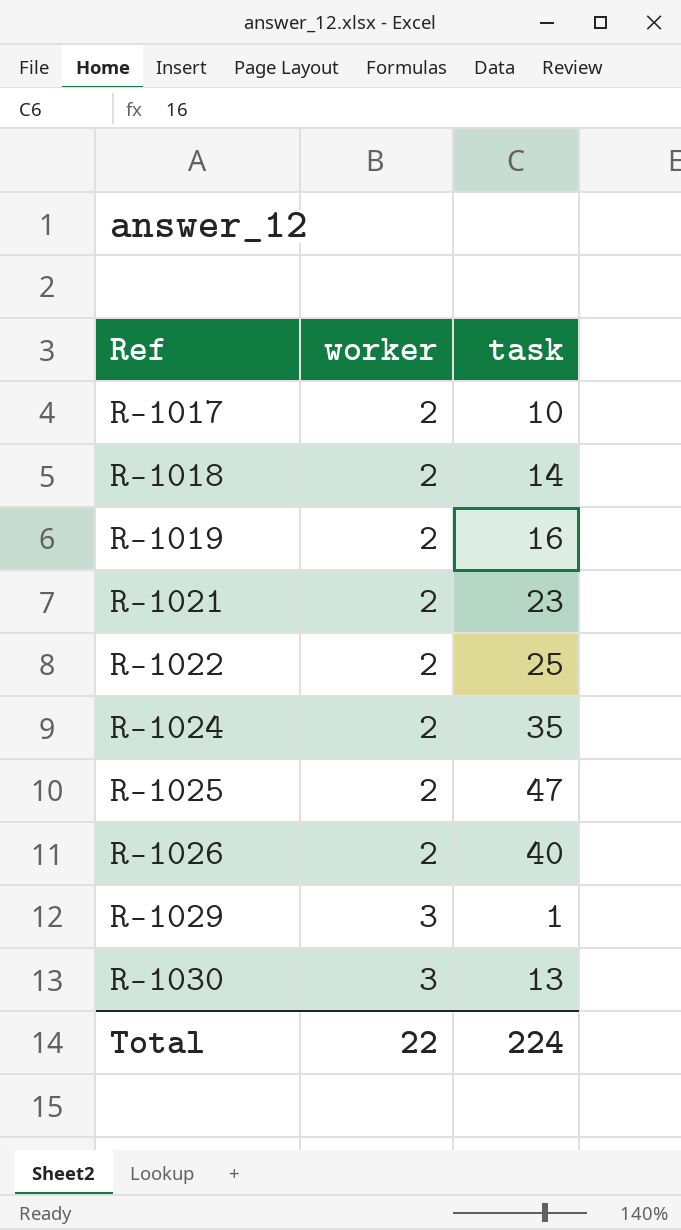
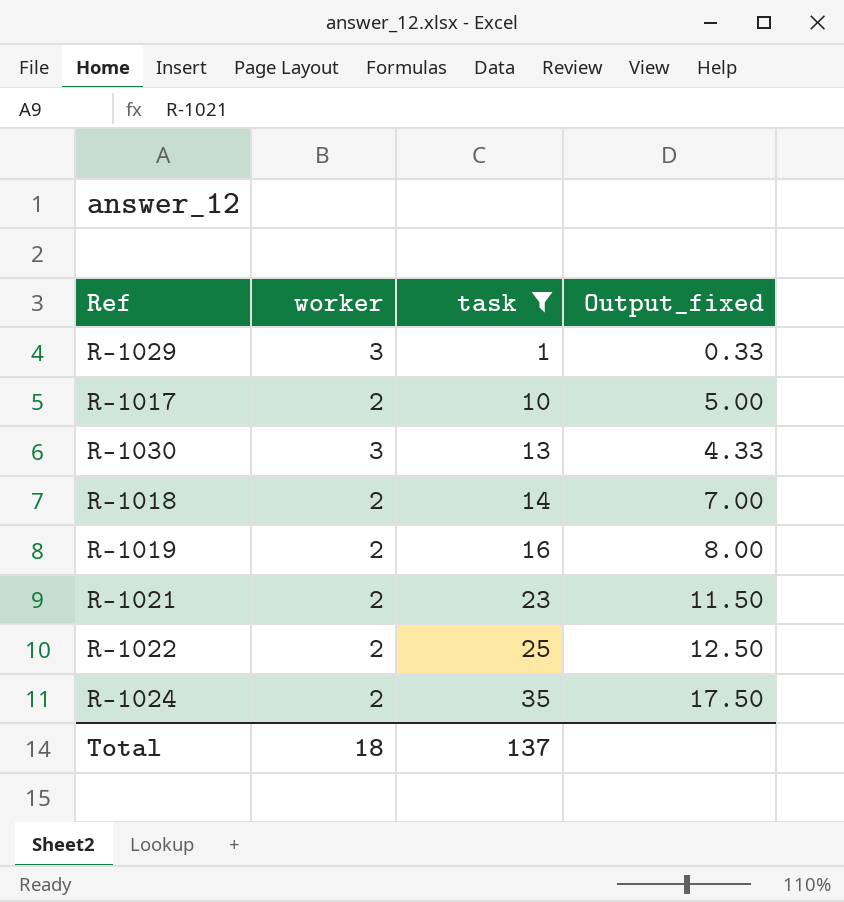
filter: none -> task <= 35
row order: Ref ascending -> task ascending
column Output_fixed | formula: none -> [task] / [worker]
Total | worker: 22 -> 18
Total | task: 224 -> 137

